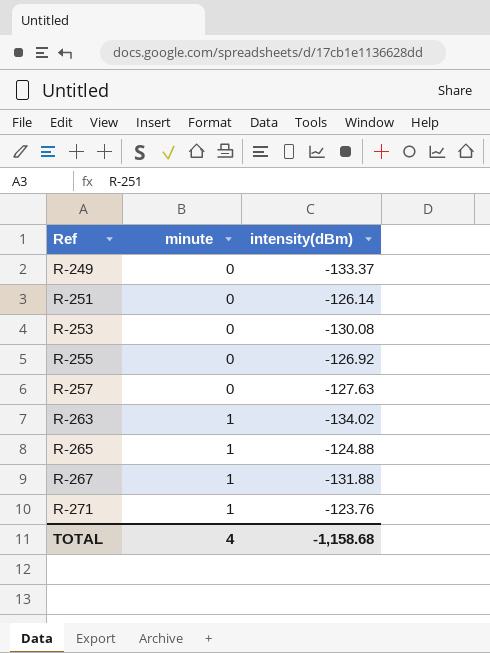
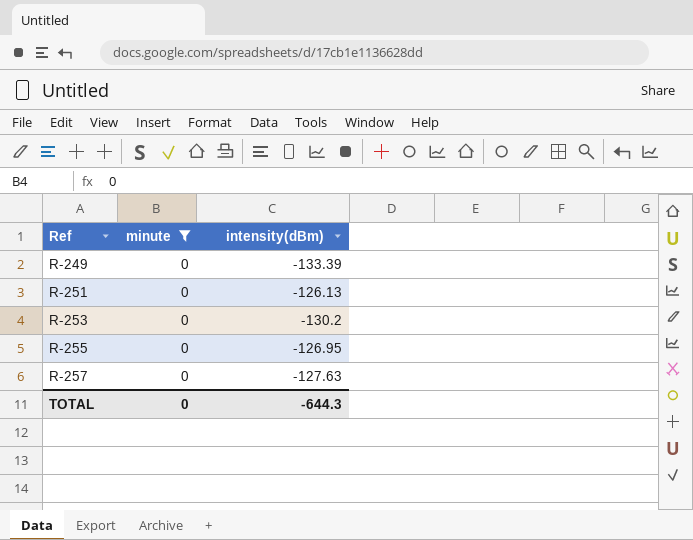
filter: none -> minute = 0
R-249 | intensity(dBm): -133.37 -> -133.39
R-251 | intensity(dBm): -126.14 -> -126.13
R-253 | intensity(dBm): -130.08 -> -130.2
R-255 | intensity(dBm): -126.92 -> -126.95
TOTAL | minute: 4 -> 0
TOTAL | intensity(dBm): -1,158.68 -> -644.3

